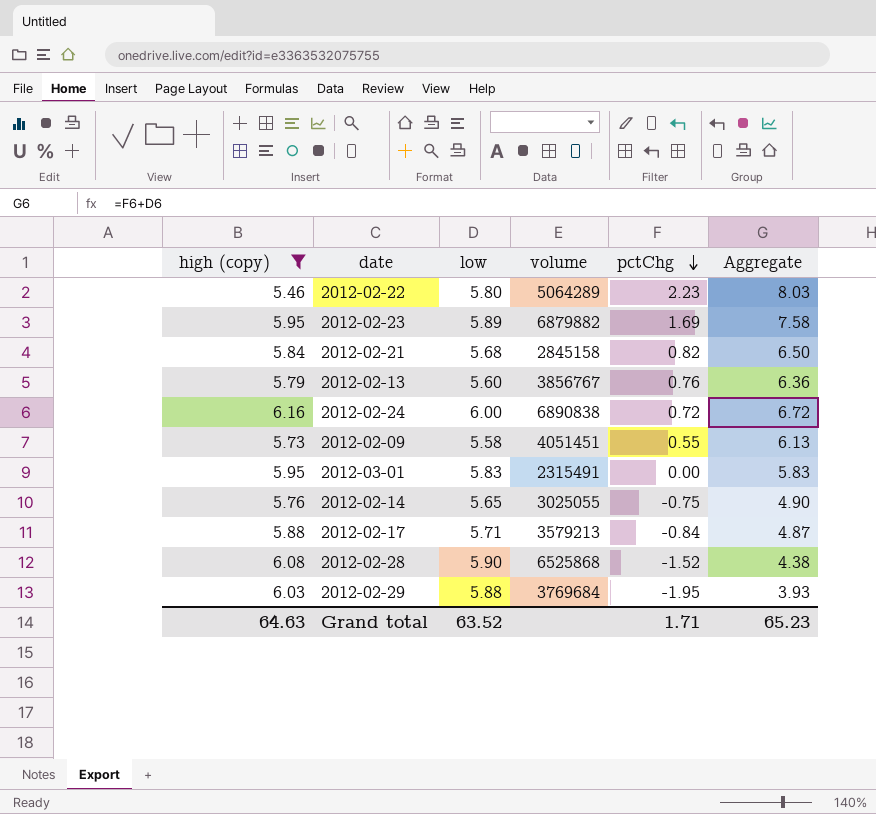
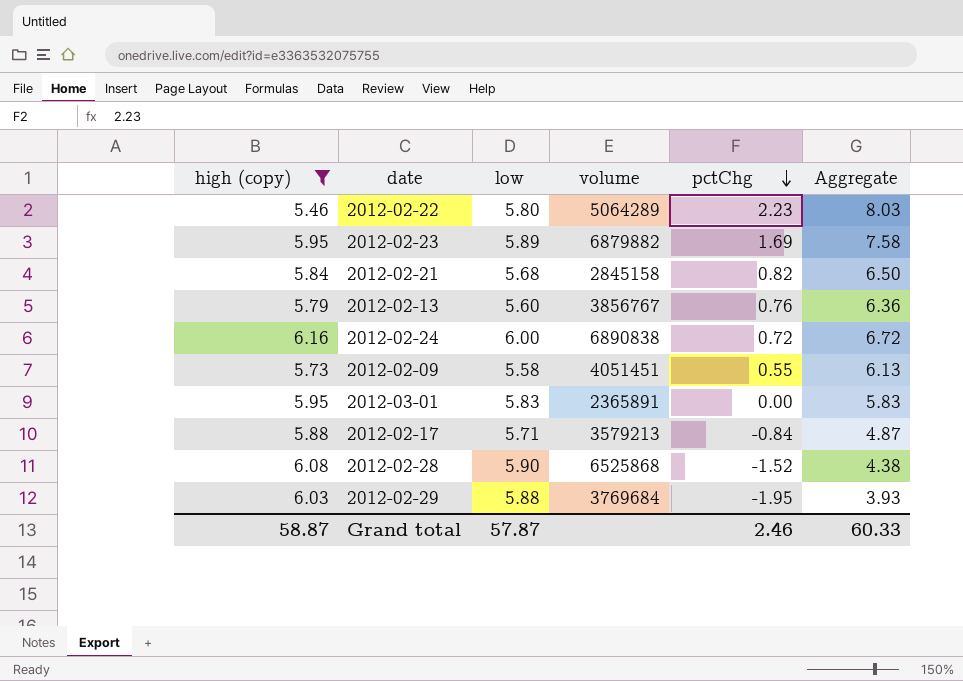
row 2012-02-14: 5.76 | 5.65 | 3025055 | -0.75 | 4.90 -> none
2012-03-01 | volume: 2315491 -> 2365891
Grand total | high (copy): 64.63 -> 58.87
Grand total | low: 63.52 -> 57.87
Grand total | pctChg: 1.71 -> 2.46
Grand total | Aggregate: 65.23 -> 60.33

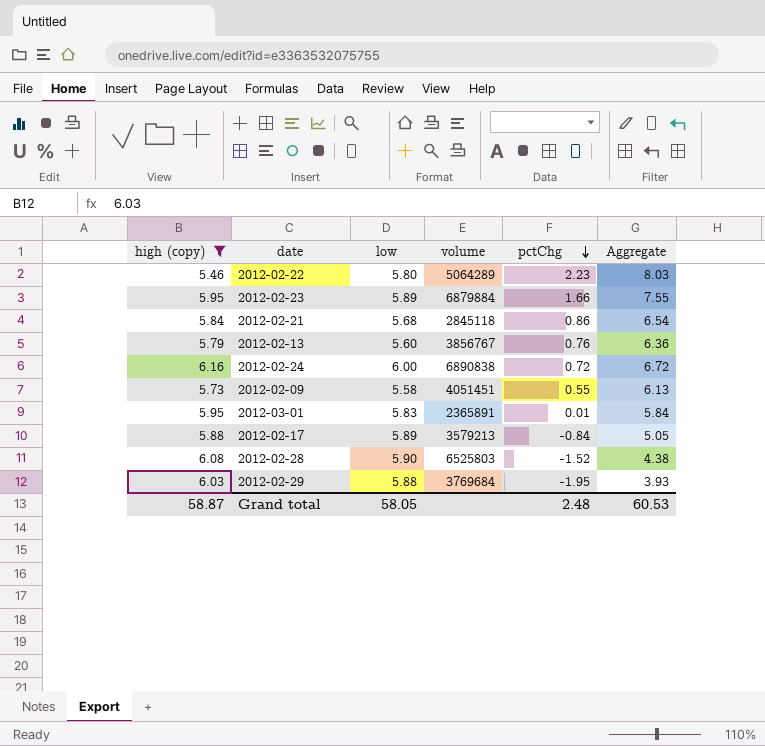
2012-02-23 | volume: 6879882 -> 6879884
2012-02-23 | pctChg: 1.69 -> 1.66
2012-02-23 | Aggregate: 7.58 -> 7.55
2012-02-21 | volume: 2845158 -> 2845118
2012-02-21 | pctChg: 0.82 -> 0.86
2012-02-21 | Aggregate: 6.50 -> 6.54
2012-03-01 | pctChg: 0.00 -> 0.01
2012-03-01 | Aggregate: 5.83 -> 5.84
2012-02-17 | low: 5.71 -> 5.89
2012-02-17 | Aggregate: 4.87 -> 5.05
2012-02-28 | volume: 6525868 -> 6525803
Grand total | low: 57.87 -> 58.05
Grand total | pctChg: 2.46 -> 2.48
Grand total | Aggregate: 60.33 -> 60.53

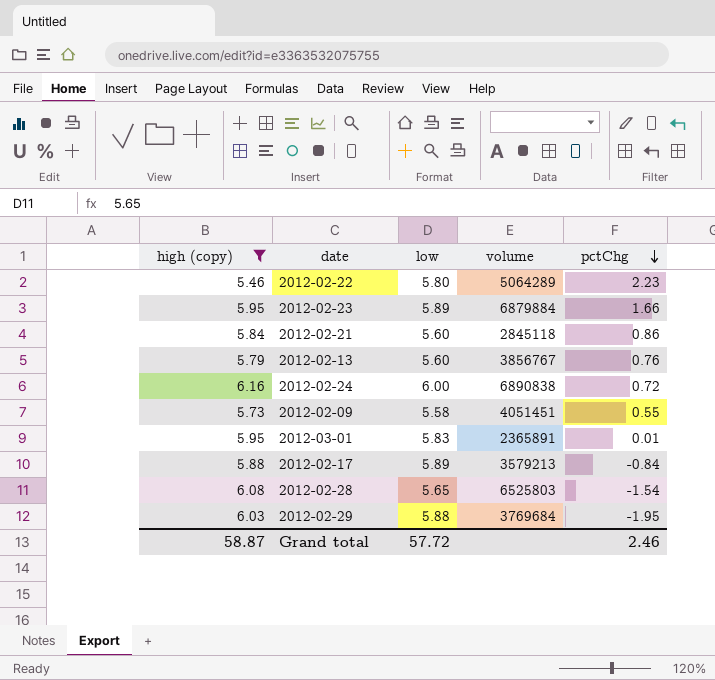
column Aggregate | formula: [low] + [pctChg] -> none
2012-02-21 | low: 5.68 -> 5.60
2012-02-28 | low: 5.90 -> 5.65
2012-02-28 | pctChg: -1.52 -> -1.54
Grand total | low: 58.05 -> 57.72
Grand total | pctChg: 2.48 -> 2.46

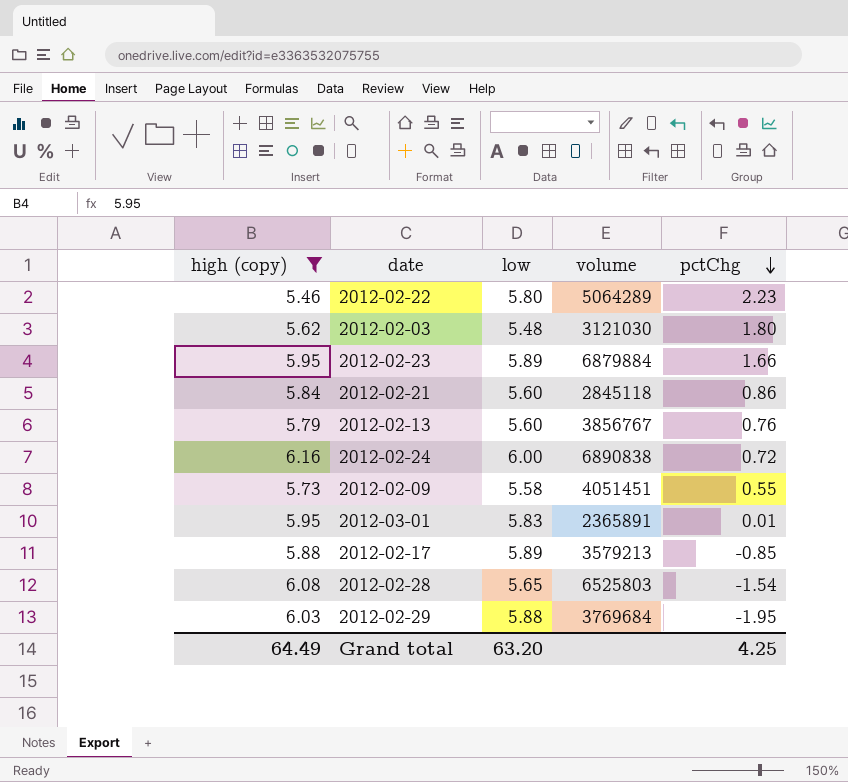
row 2012-02-03: none -> 5.62 | 5.48 | 3121030 | 1.80
2012-02-17 | pctChg: -0.84 -> -0.85
Grand total | high (copy): 58.87 -> 64.49
Grand total | low: 57.72 -> 63.20
Grand total | pctChg: 2.46 -> 4.25

